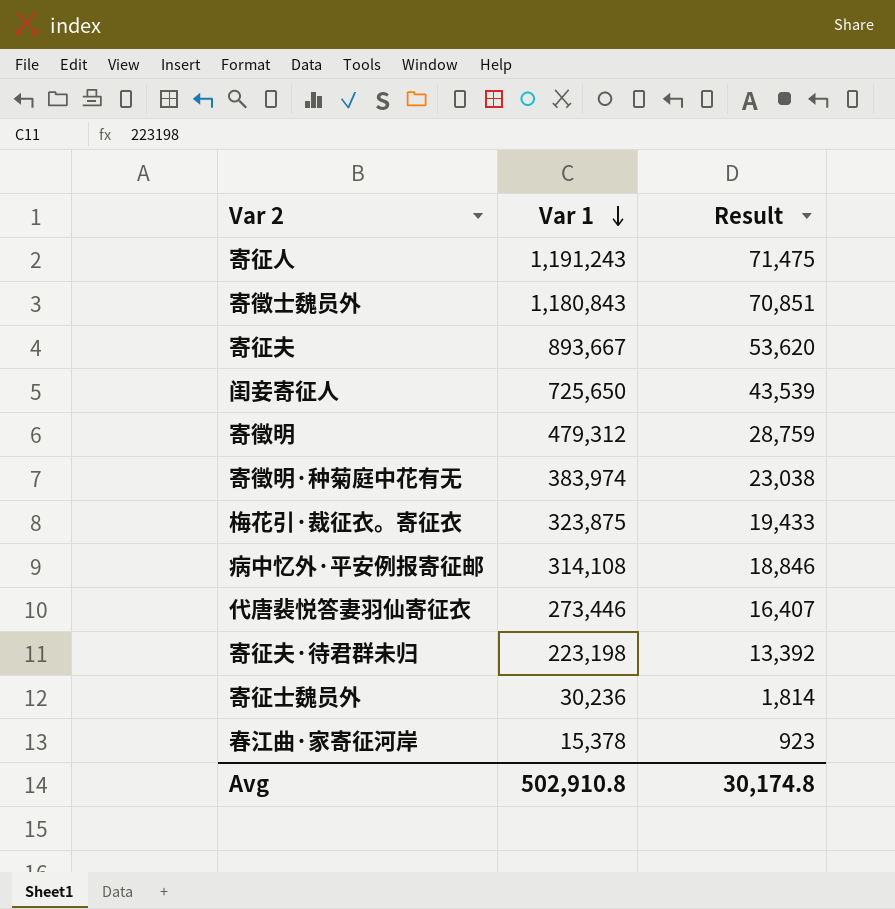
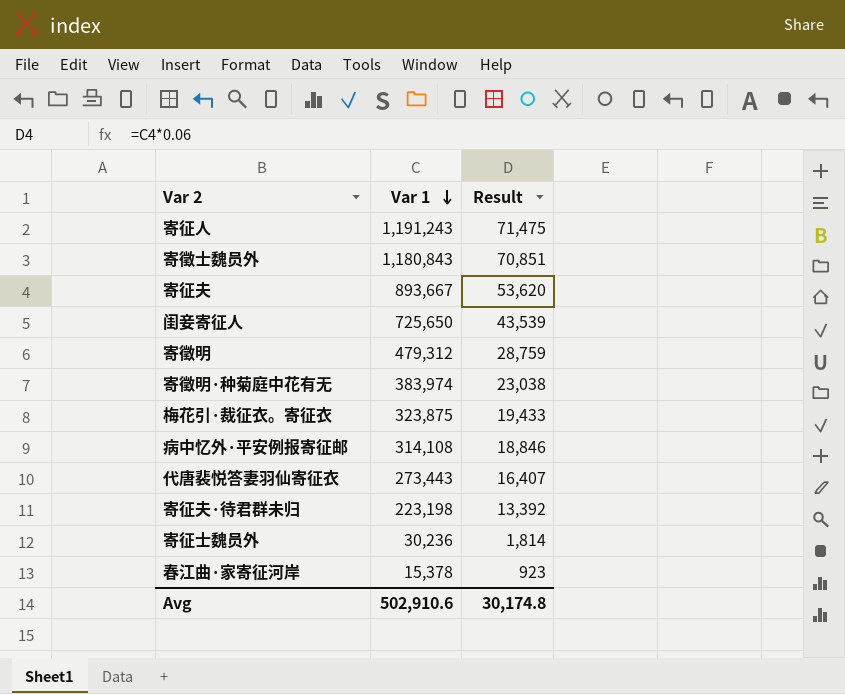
代唐裴悦答妻羽仙寄征衣 | Var 1: 273,446 -> 273,443
Avg | Var 1: 502,910.8 -> 502,910.6

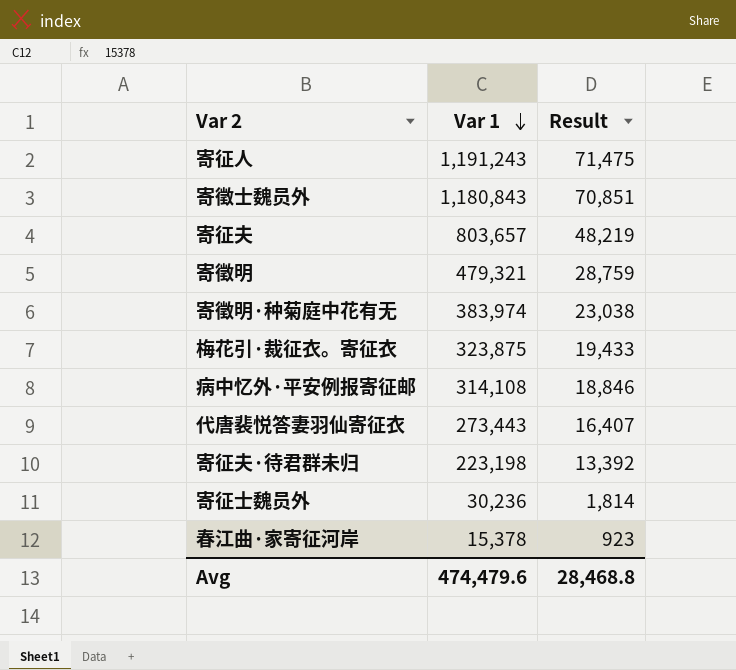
row 闺妾寄征人: 725,650 | 43,539 -> none
寄征夫 | Var 1: 893,667 -> 803,657
寄征夫 | Result: 53,620 -> 48,219
寄徵明 | Var 1: 479,312 -> 479,321
Avg | Var 1: 502,910.6 -> 474,479.6
Avg | Result: 30,174.8 -> 28,468.8

